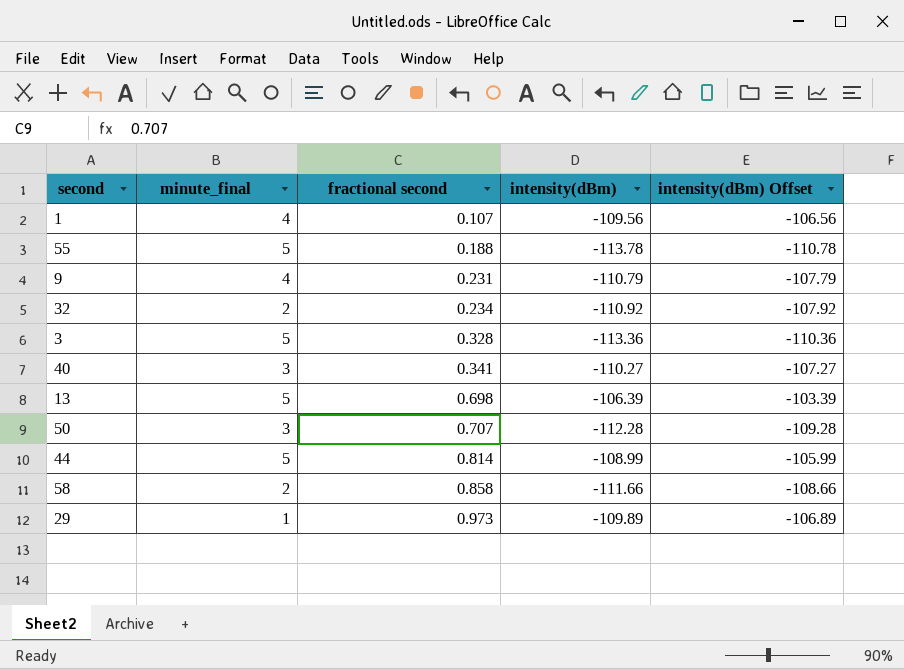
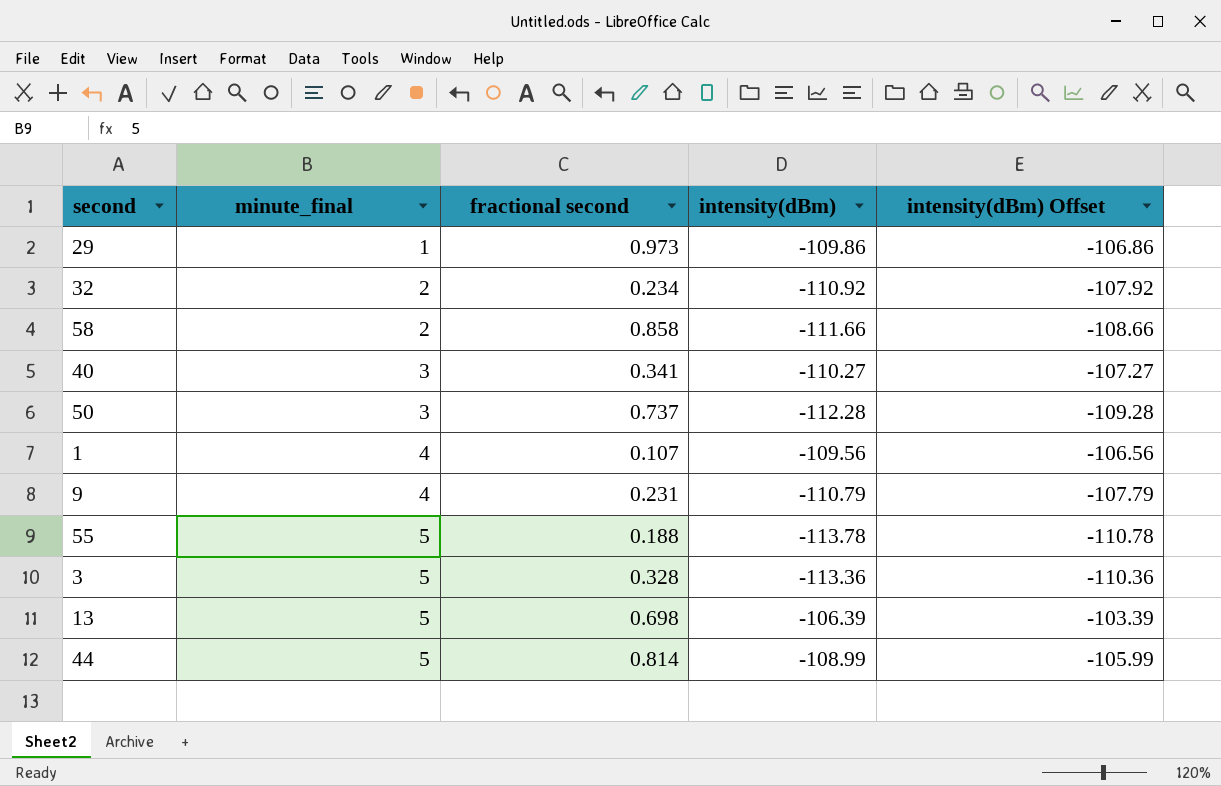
row order: fractional second ascending -> minute_final ascending
29 | intensity(dBm): -109.89 -> -109.86
29 | intensity(dBm) Offset: -106.89 -> -106.86
50 | fractional second: 0.707 -> 0.737

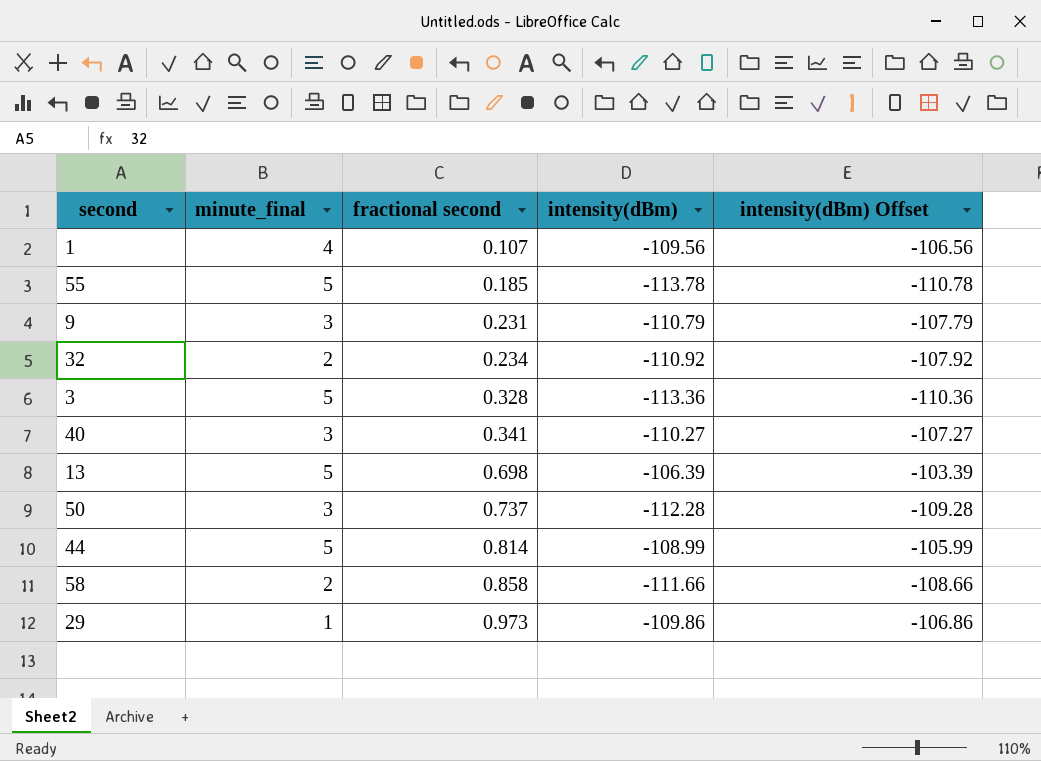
row order: minute_final ascending -> fractional second ascending
55 | fractional second: 0.188 -> 0.185
9 | minute_final: 4 -> 3

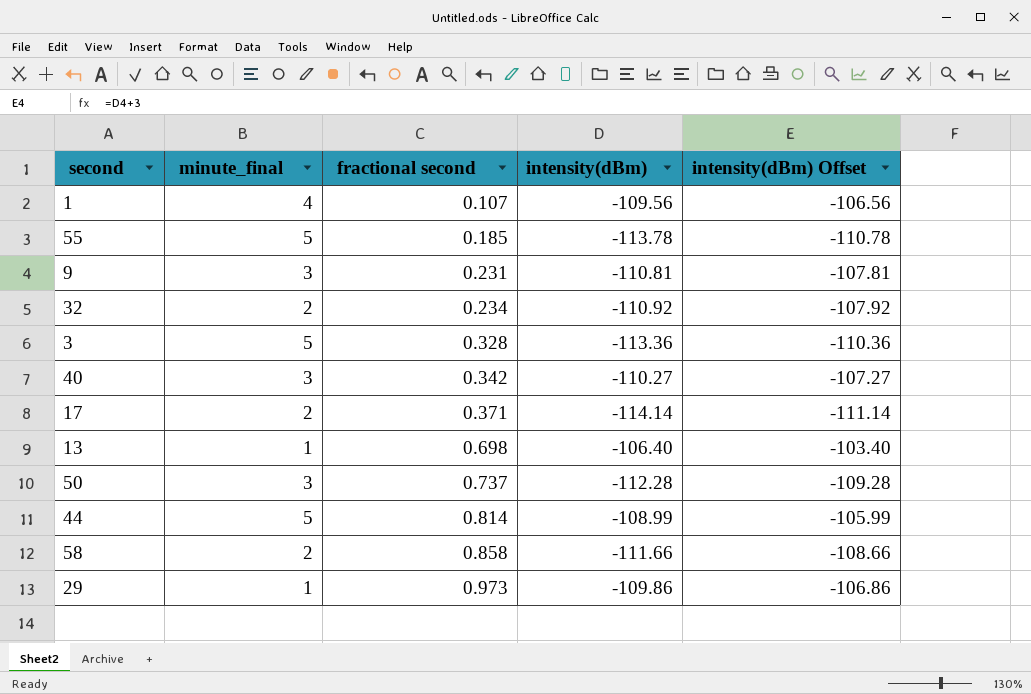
9 | intensity(dBm): -110.79 -> -110.81
9 | intensity(dBm) Offset: -107.79 -> -107.81
40 | fractional second: 0.341 -> 0.342
row 17: none -> 2 | 0.371 | -114.14 | -111.14
13 | minute_final: 5 -> 1
13 | intensity(dBm): -106.39 -> -106.40
13 | intensity(dBm) Offset: -103.39 -> -103.40

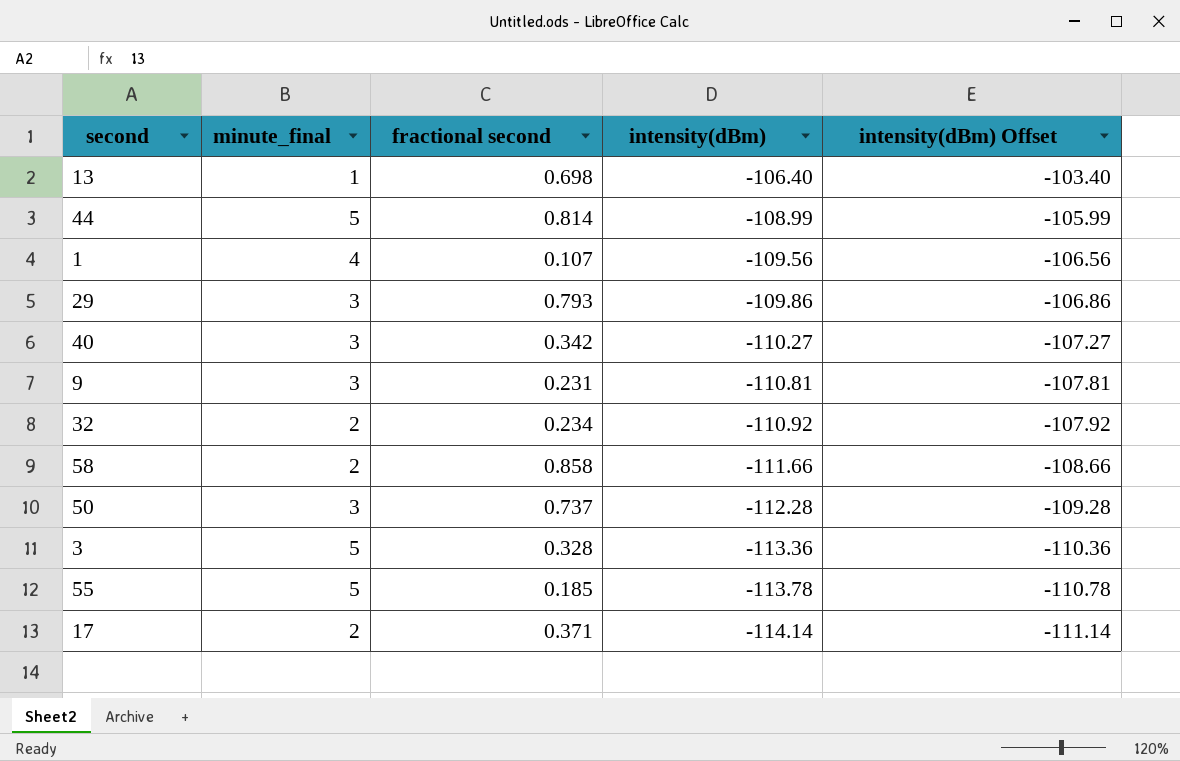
row order: fractional second ascending -> intensity(dBm) descending
29 | minute_final: 1 -> 3
29 | fractional second: 0.973 -> 0.793

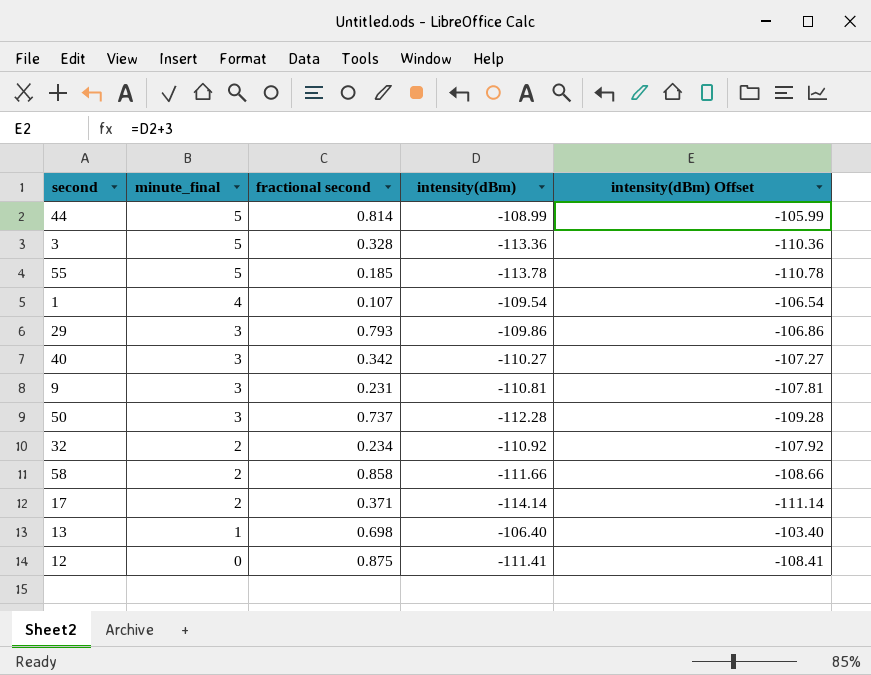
row order: intensity(dBm) descending -> minute_final descending
1 | intensity(dBm): -109.56 -> -109.54
1 | intensity(dBm) Offset: -106.56 -> -106.54
row 12: none -> 0 | 0.875 | -111.41 | -108.41

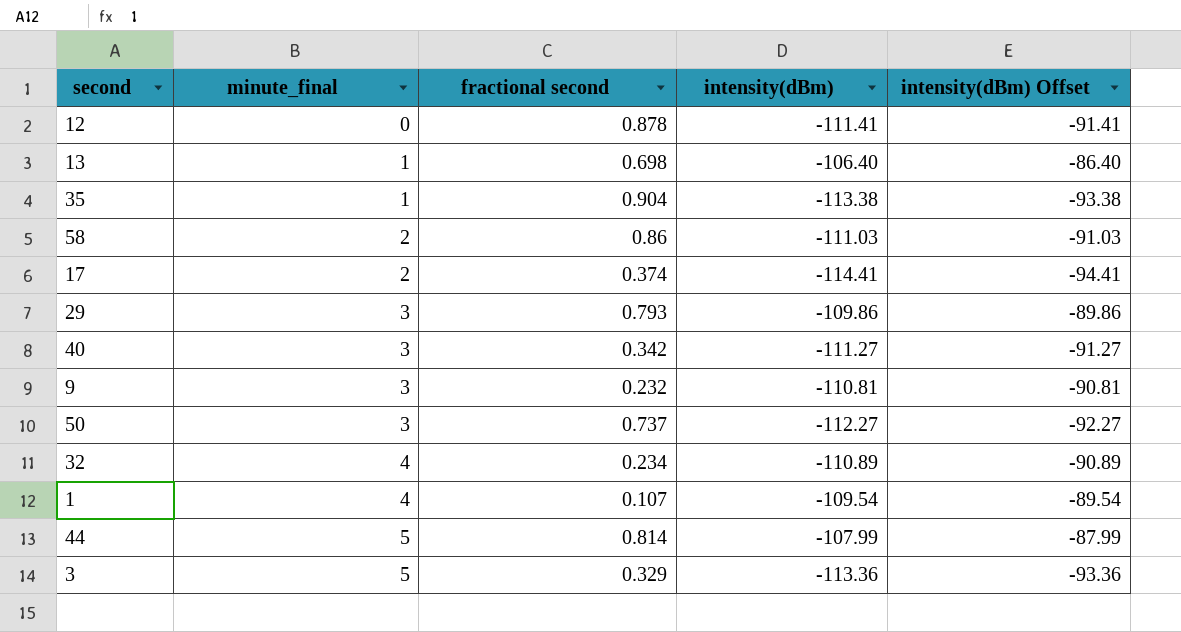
row order: minute_final descending -> minute_final ascending
column intensity(dBm) Offset | formula: [intensity(dBm)] + 3 -> [intensity(dBm)] + 20
row 55: 5 | 0.185 | -113.78 | -110.78 -> none
12 | fractional second: 0.875 -> 0.878
row 35: none -> 1 | 0.904 | -113.38 | -93.38
58 | fractional second: 0.858 -> 0.86
58 | intensity(dBm): -111.66 -> -111.03
17 | fractional second: 0.371 -> 0.374
17 | intensity(dBm): -114.14 -> -114.41
40 | intensity(dBm): -110.27 -> -111.27
9 | fractional second: 0.231 -> 0.232
50 | intensity(dBm): -112.28 -> -112.27
32 | minute_final: 2 -> 4
32 | intensity(dBm): -110.92 -> -110.89
44 | intensity(dBm): -108.99 -> -107.99
3 | fractional second: 0.328 -> 0.329

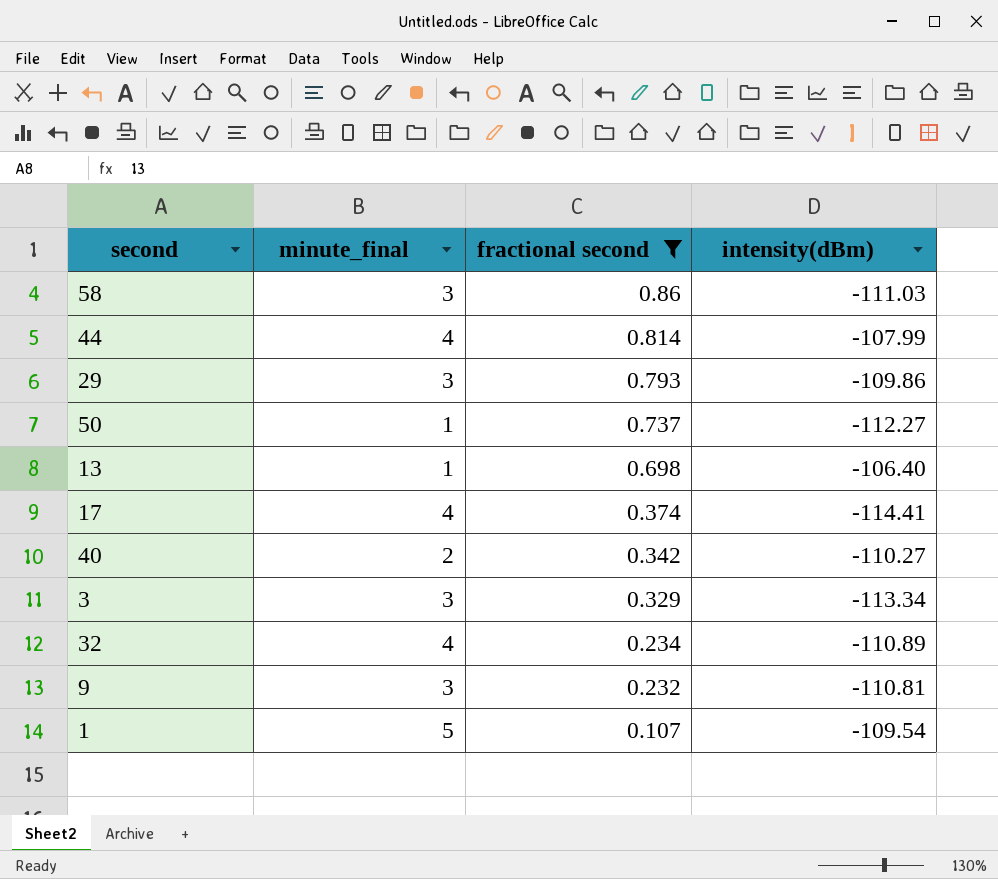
filter: none -> fractional second <= 0.86
row order: minute_final ascending -> fractional second descending
column intensity(dBm) Offset | formula: [intensity(dBm)] + 20 -> none
58 | minute_final: 2 -> 3
44 | minute_final: 5 -> 4
50 | minute_final: 3 -> 1
17 | minute_final: 2 -> 4
40 | minute_final: 3 -> 2
40 | intensity(dBm): -111.27 -> -110.27
3 | minute_final: 5 -> 3
3 | intensity(dBm): -113.36 -> -113.34
1 | minute_final: 4 -> 5

